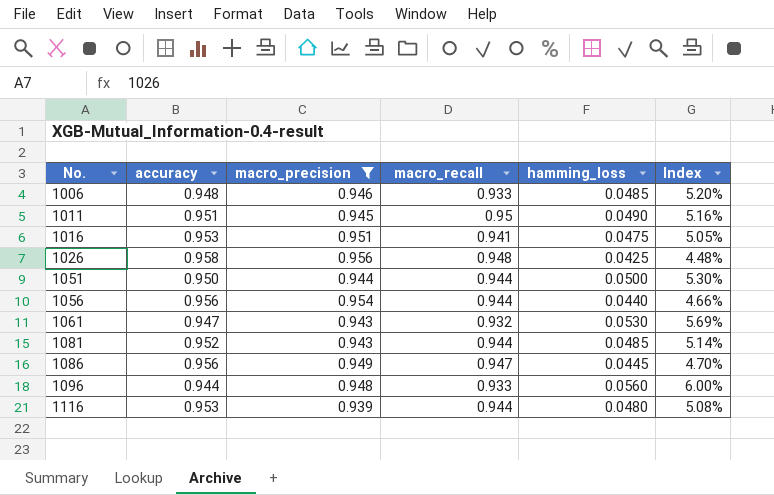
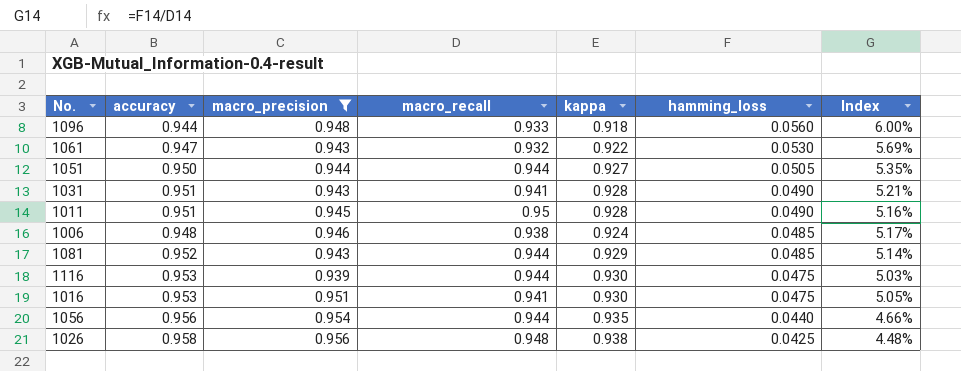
row order: No. ascending -> hamming_loss descending
column kappa | position: none -> 5
row 1086: 0.956 | 0.949 | 0.947 | 0.0445 | 4.70% -> none
1051 | hamming_loss: 0.0500 -> 0.0505
1051 | Index: 5.30% -> 5.35%
row 1031: none -> 0.951 | 0.943 | 0.941 | 0.928 | 0.0490 | 5.21%
1006 | macro_recall: 0.933 -> 0.938
1006 | Index: 5.20% -> 5.17%
1116 | hamming_loss: 0.0480 -> 0.0475
1116 | Index: 5.08% -> 5.03%

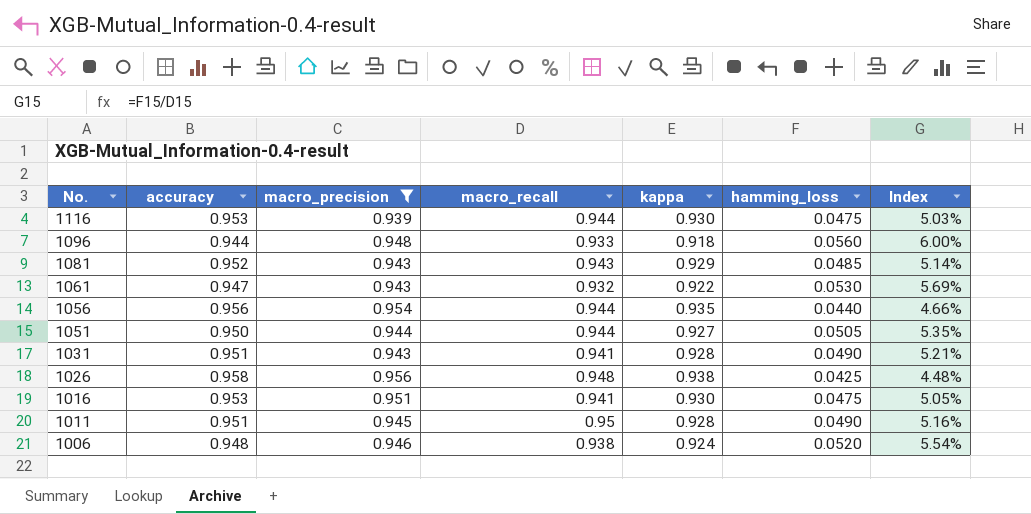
row order: hamming_loss descending -> No. descending
1081 | macro_recall: 0.944 -> 0.943
1006 | hamming_loss: 0.0485 -> 0.0520
1006 | Index: 5.17% -> 5.54%

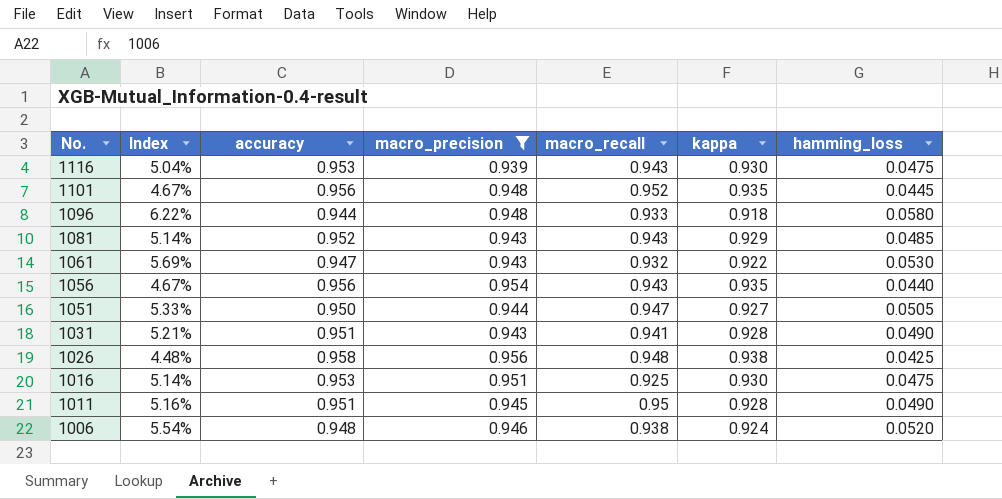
column Index | position: 7 -> 2
1116 | Index: 5.03% -> 5.04%
1116 | macro_recall: 0.944 -> 0.943
row 1101: none -> 4.67% | 0.956 | 0.948 | 0.952 | 0.935 | 0.0445
1096 | Index: 6.00% -> 6.22%
1096 | hamming_loss: 0.0560 -> 0.0580
1056 | Index: 4.66% -> 4.67%
1056 | macro_recall: 0.944 -> 0.943
1051 | Index: 5.35% -> 5.33%
1051 | macro_recall: 0.944 -> 0.947
1016 | Index: 5.05% -> 5.14%
1016 | macro_recall: 0.941 -> 0.925

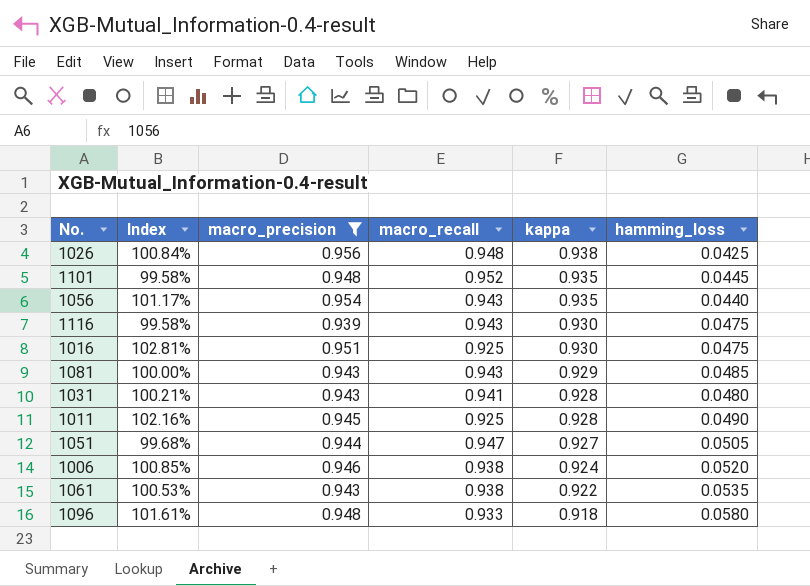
row order: No. descending -> kappa descending
column accuracy | position: 3 -> none
column Index | formula: [hamming_loss] / [macro_recall] -> [macro_precision] / [macro_recall]
1031 | hamming_loss: 0.0490 -> 0.0480
1011 | macro_recall: 0.95 -> 0.925
1061 | macro_recall: 0.932 -> 0.938
1061 | hamming_loss: 0.0530 -> 0.0535

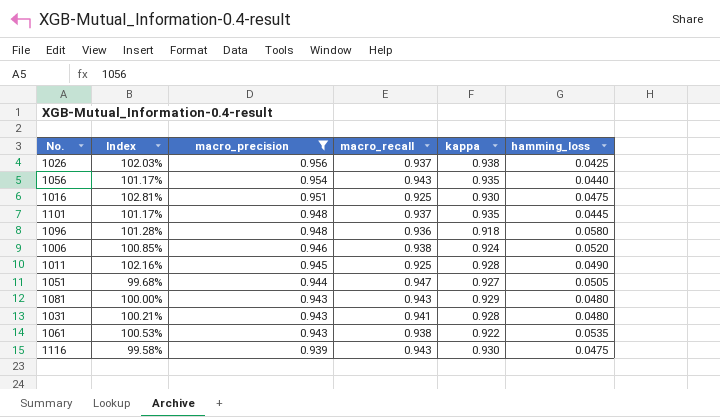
row order: kappa descending -> macro_precision descending
1026 | Index: 100.84% -> 102.03%
1026 | macro_recall: 0.948 -> 0.937
1101 | Index: 99.58% -> 101.17%
1101 | macro_recall: 0.952 -> 0.937
1096 | Index: 101.61% -> 101.28%
1096 | macro_recall: 0.933 -> 0.936
1081 | hamming_loss: 0.0485 -> 0.0480

